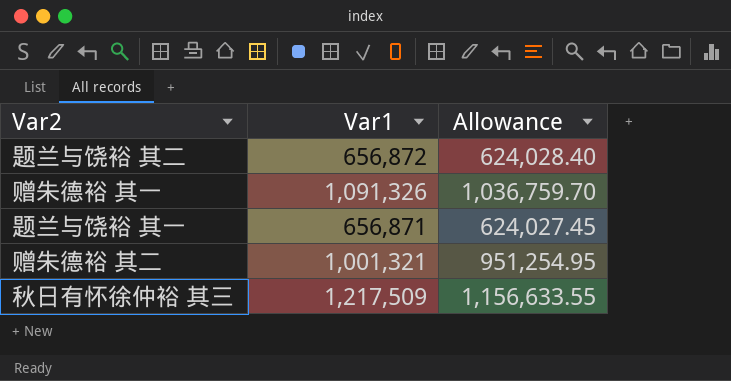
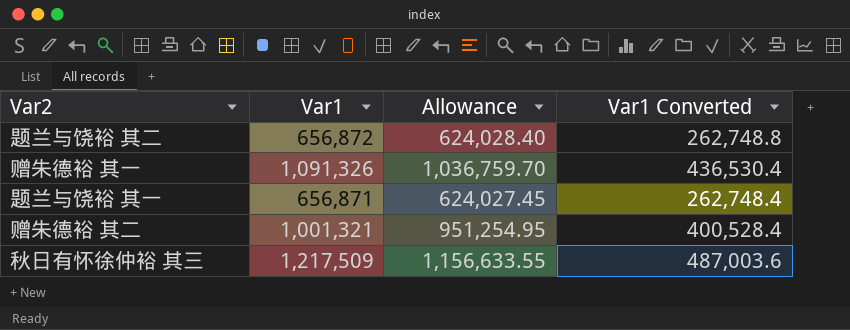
column Var1 Converted | formula: none -> [Var1] * 0.4

